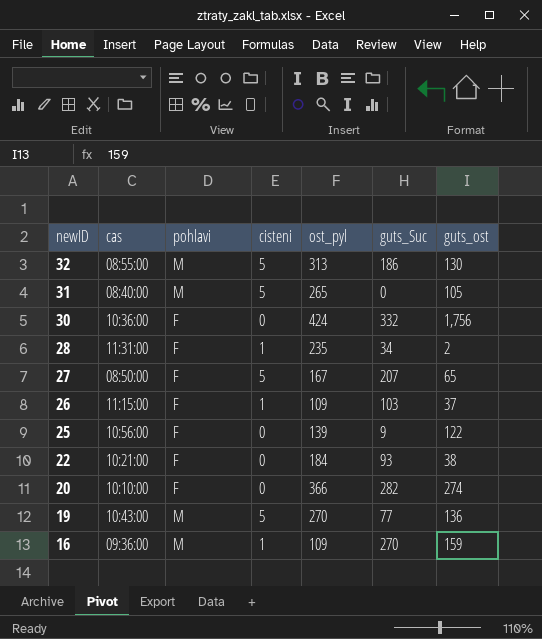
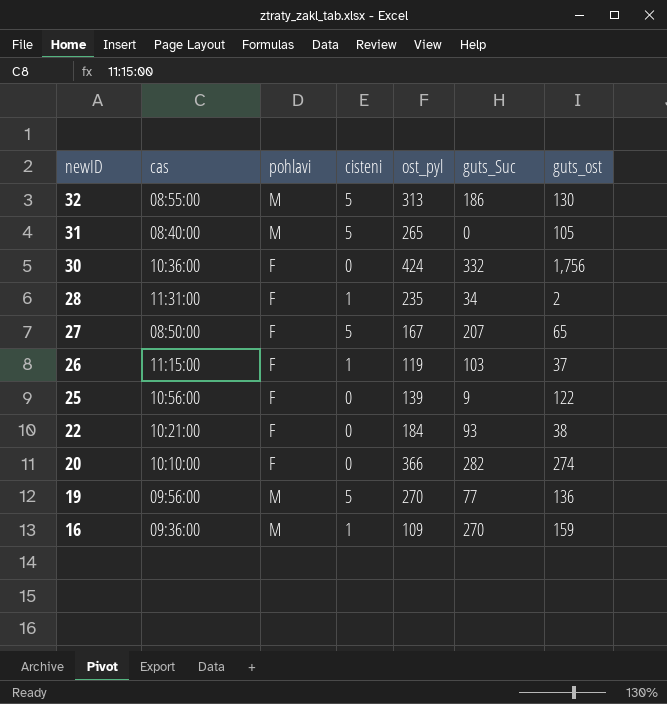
26 | ost_pyl: 109 -> 119
19 | cas: 10:43:00 -> 09:56:00

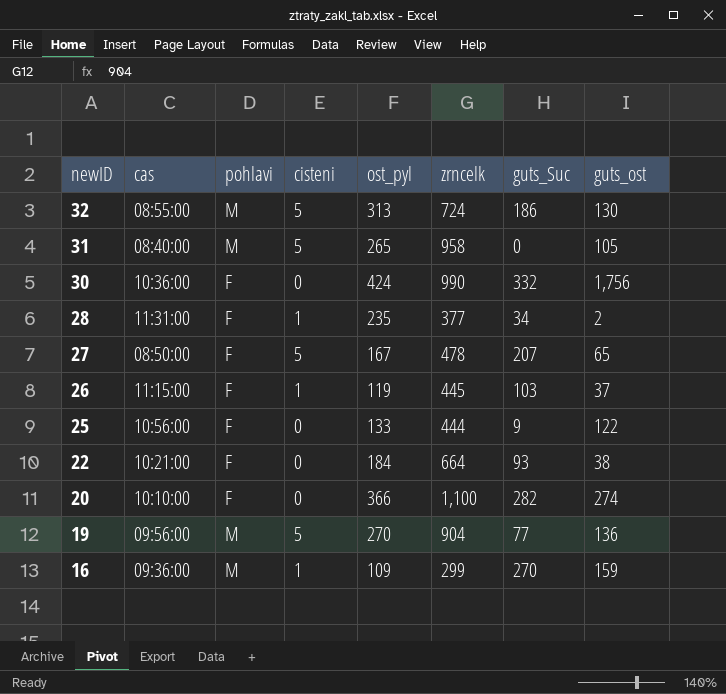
column zrncelk | position: none -> 6
25 | ost_pyl: 139 -> 133

